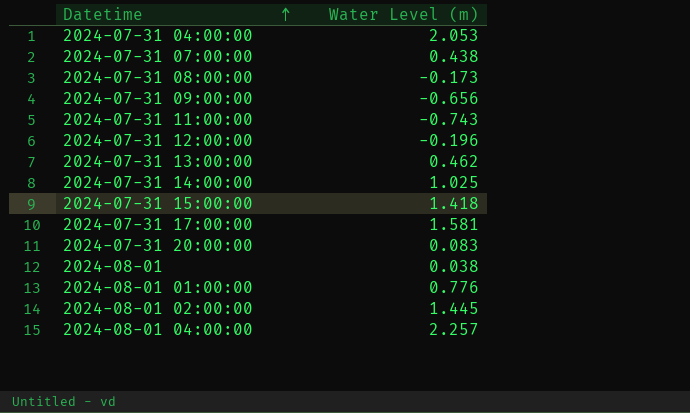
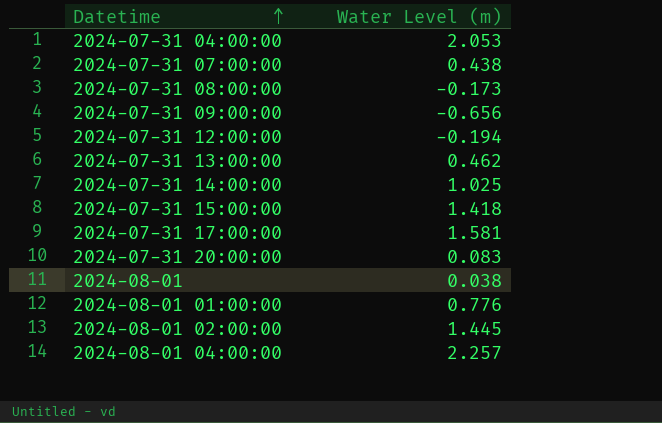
row 2024-07-31 11:00:00: -0.743 -> none
2024-07-31 12:00:00 | Water Level (m): -0.196 -> -0.194

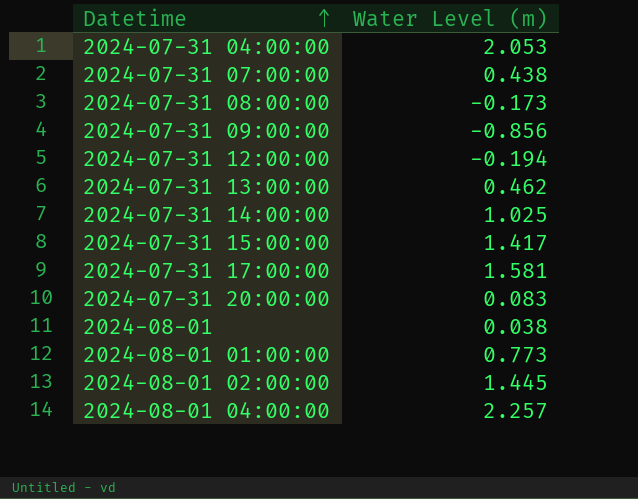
2024-07-31 09:00:00 | Water Level (m): -0.656 -> -0.856
2024-07-31 15:00:00 | Water Level (m): 1.418 -> 1.417
2024-08-01 01:00:00 | Water Level (m): 0.776 -> 0.773

